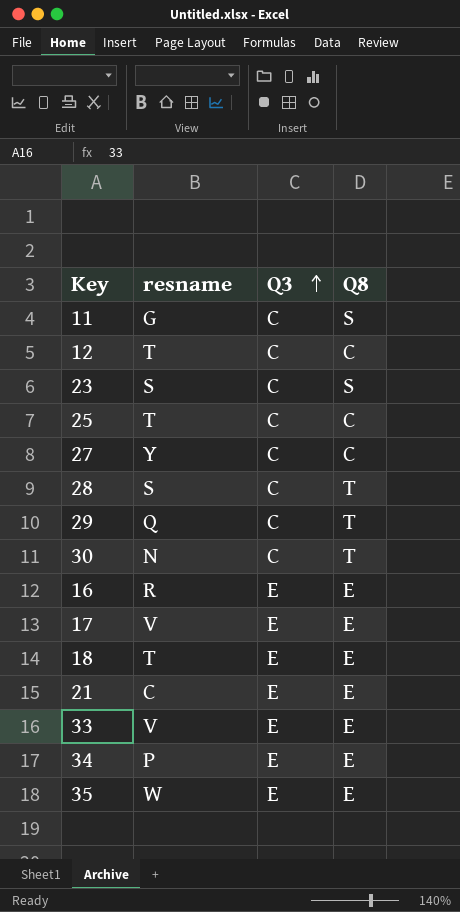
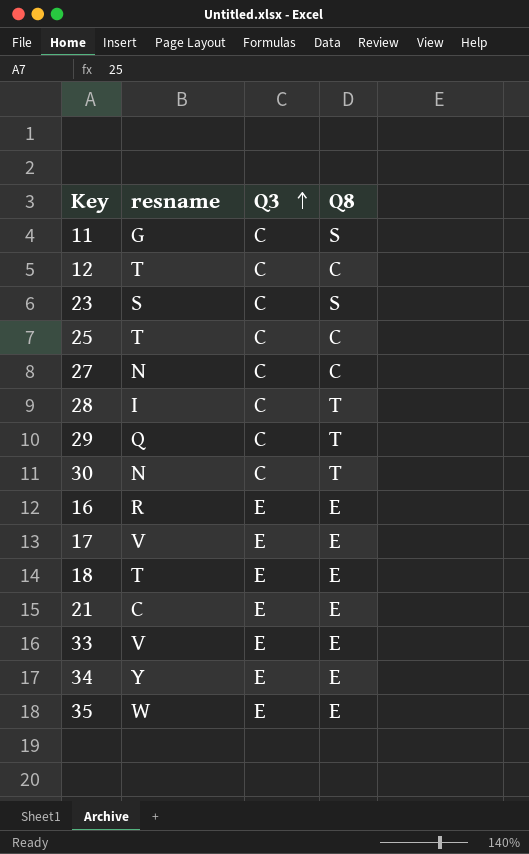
27 | resname: Y -> N
28 | resname: S -> I
34 | resname: P -> Y

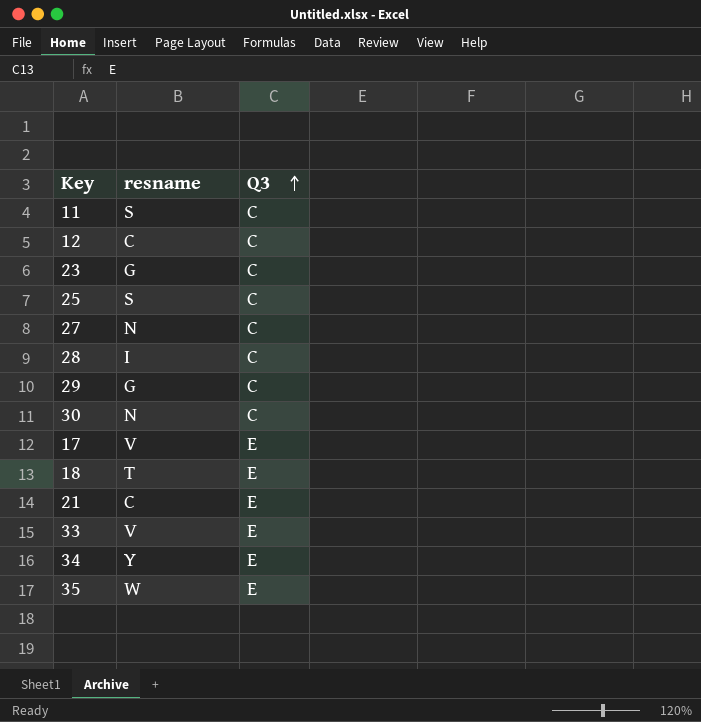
column Q8 | position: 4 -> none
row 16: R | E | E -> none
11 | resname: G -> S
12 | resname: T -> C
23 | resname: S -> G
25 | resname: T -> S
29 | resname: Q -> G

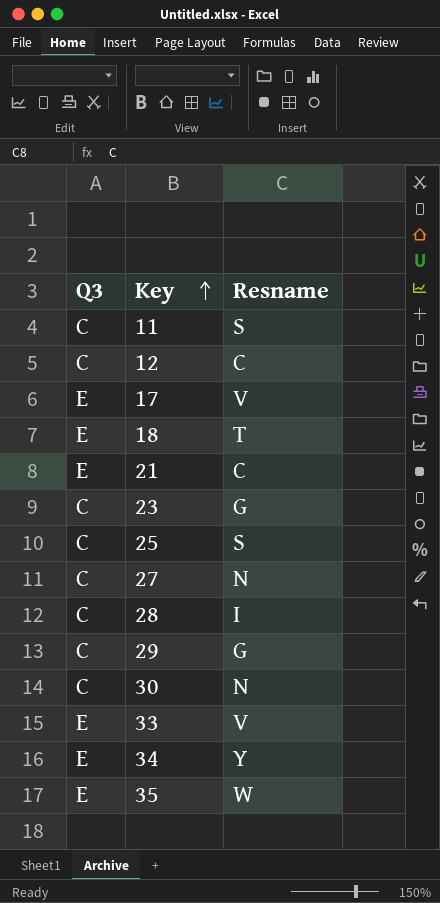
row order: Q3 ascending -> Key ascending
column Q3 | position: 3 -> 1
column name: resname -> Resname

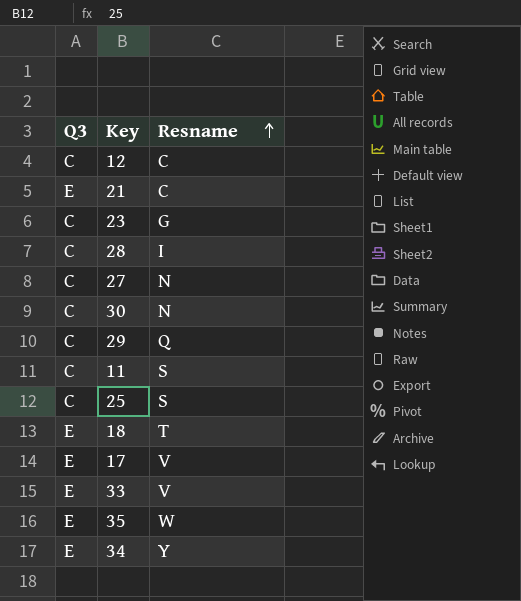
row order: Key ascending -> Resname ascending
29 | Resname: G -> Q

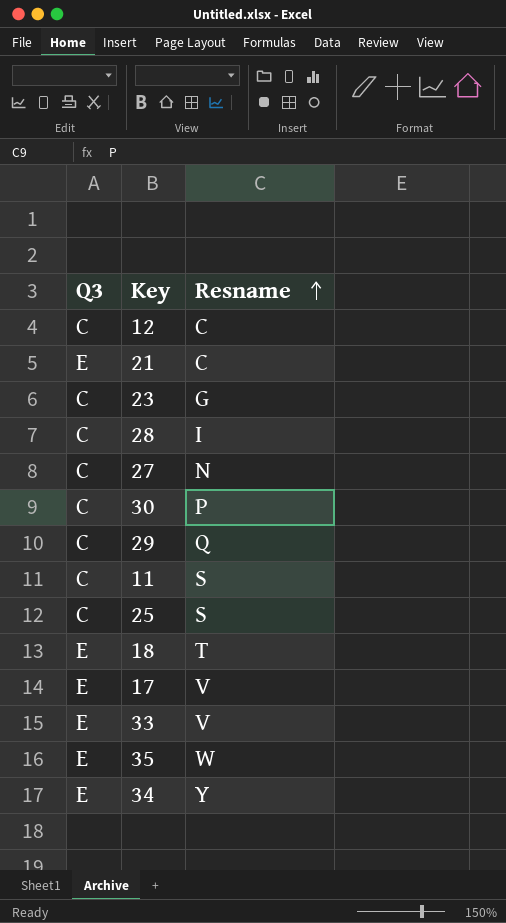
30 | Resname: N -> P

